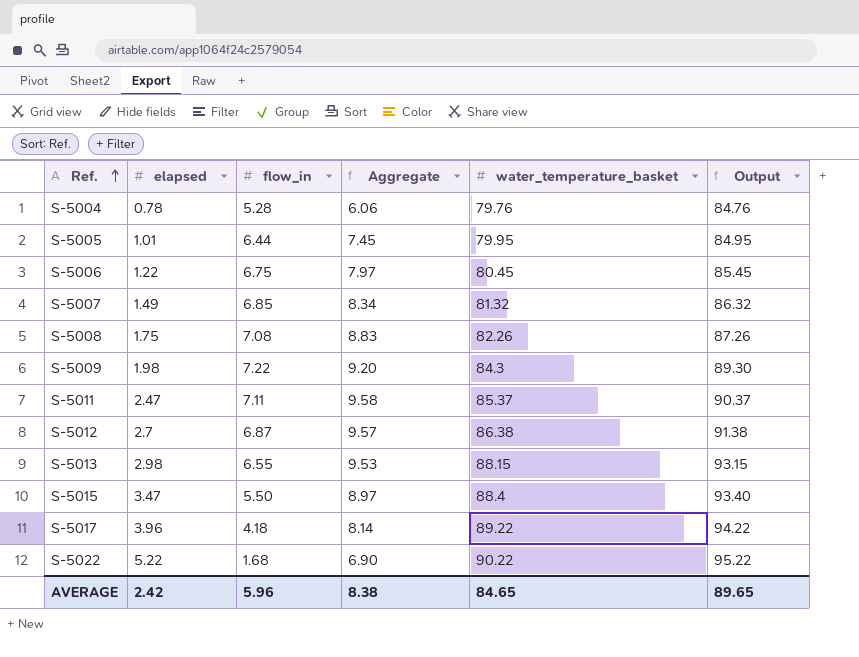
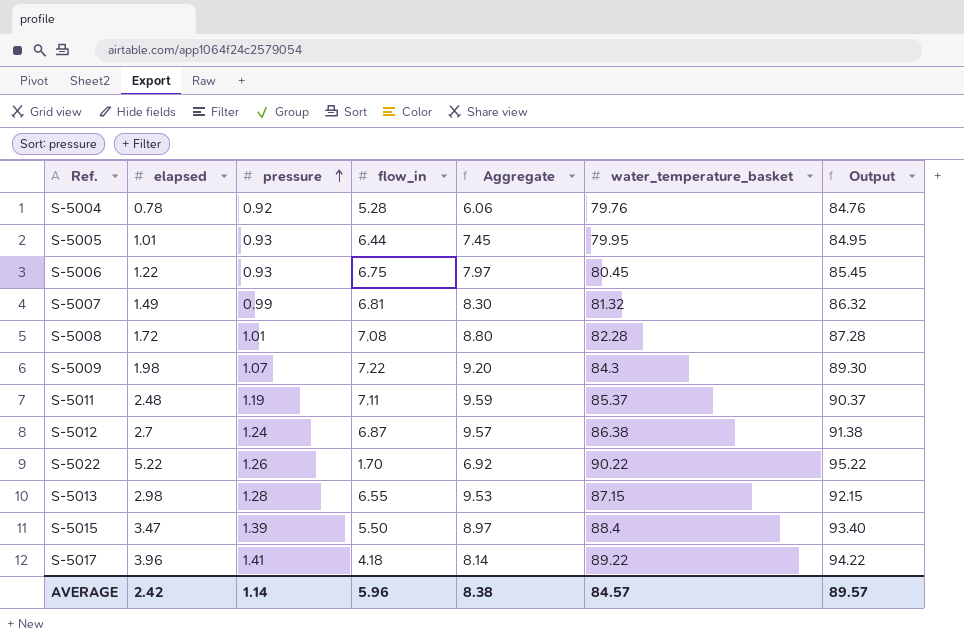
row order: Ref. ascending -> pressure ascending
column pressure | position: none -> 3
S-5007 | flow_in: 6.85 -> 6.81
S-5007 | Aggregate: 8.34 -> 8.30
S-5008 | elapsed: 1.75 -> 1.72
S-5008 | Aggregate: 8.83 -> 8.80
S-5008 | water_temperature_basket: 82.26 -> 82.28
S-5008 | Output: 87.26 -> 87.28
S-5011 | elapsed: 2.47 -> 2.48
S-5011 | Aggregate: 9.58 -> 9.59
S-5022 | flow_in: 1.68 -> 1.70
S-5022 | Aggregate: 6.90 -> 6.92
S-5013 | water_temperature_basket: 88.15 -> 87.15
S-5013 | Output: 93.15 -> 92.15
AVERAGE | water_temperature_basket: 84.65 -> 84.57
AVERAGE | Output: 89.65 -> 89.57

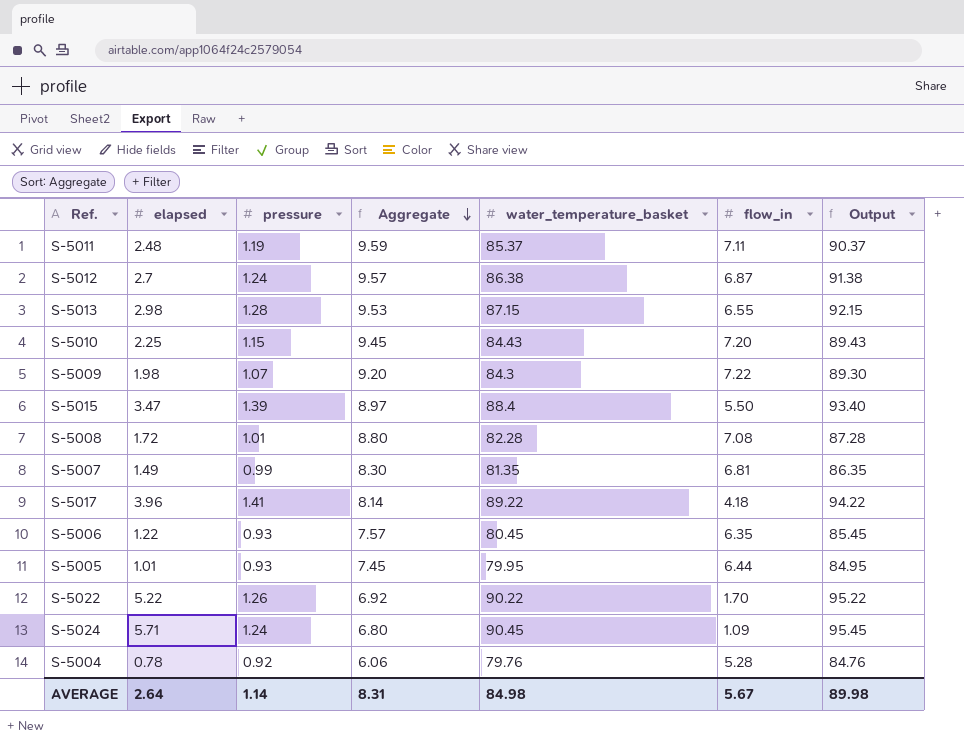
row order: pressure ascending -> Aggregate descending
column flow_in | position: 4 -> 6
row S-5010: none -> 2.25 | 1.15 | 9.45 | 84.43 | 7.20 | 89.43
S-5007 | water_temperature_basket: 81.32 -> 81.35
S-5007 | Output: 86.32 -> 86.35
S-5006 | Aggregate: 7.97 -> 7.57
S-5006 | flow_in: 6.75 -> 6.35
row S-5024: none -> 5.71 | 1.24 | 6.80 | 90.45 | 1.09 | 95.45
AVERAGE | elapsed: 2.42 -> 2.64
AVERAGE | Aggregate: 8.38 -> 8.31
AVERAGE | water_temperature_basket: 84.57 -> 84.98
AVERAGE | flow_in: 5.96 -> 5.67
AVERAGE | Output: 89.57 -> 89.98

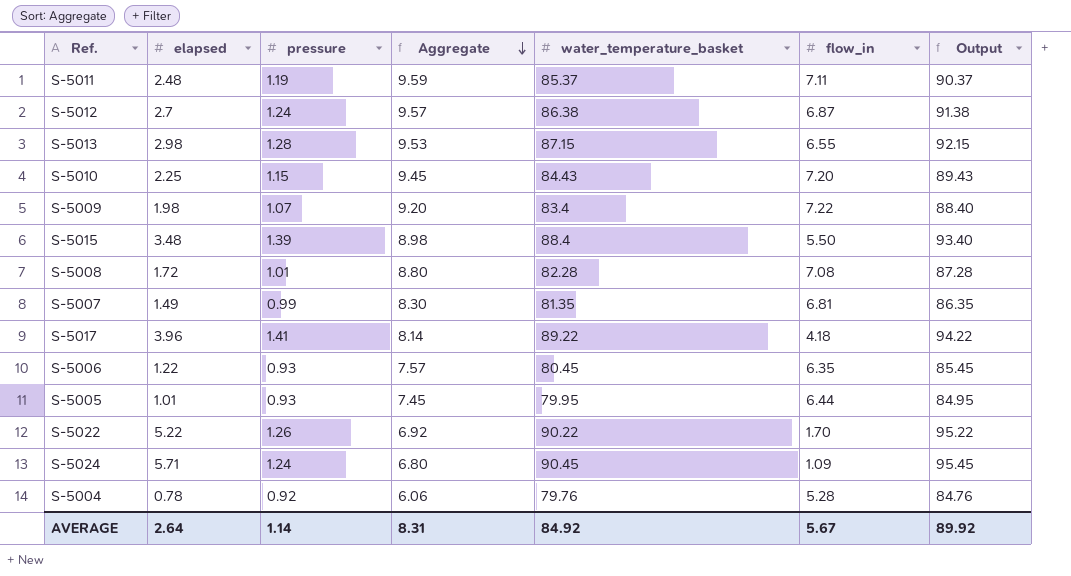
S-5009 | water_temperature_basket: 84.3 -> 83.4
S-5009 | Output: 89.30 -> 88.40
S-5015 | elapsed: 3.47 -> 3.48
S-5015 | Aggregate: 8.97 -> 8.98
AVERAGE | water_temperature_basket: 84.98 -> 84.92
AVERAGE | Output: 89.98 -> 89.92

